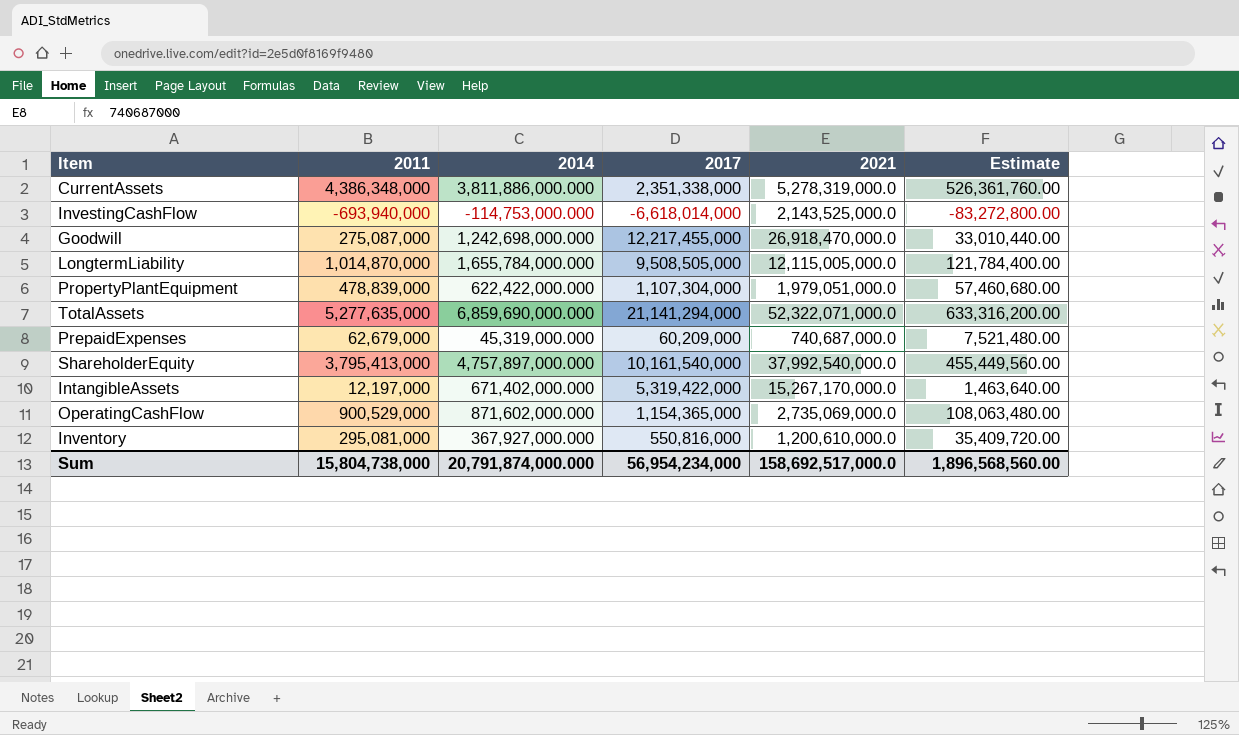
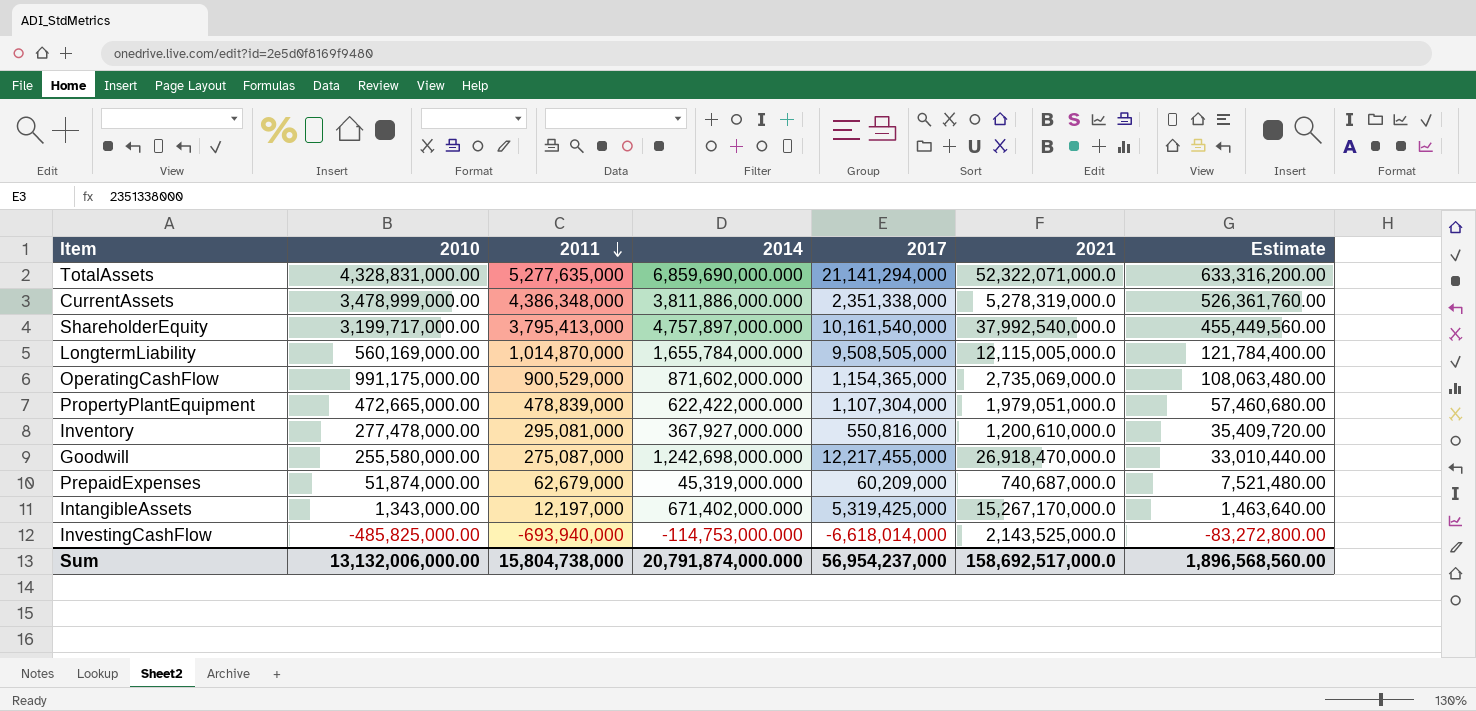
row order: none -> 2011 descending
column 2010 | position: none -> 2
IntangibleAssets | 2017: 5,319,422,000 -> 5,319,425,000
Sum | 2017: 56,954,234,000 -> 56,954,237,000

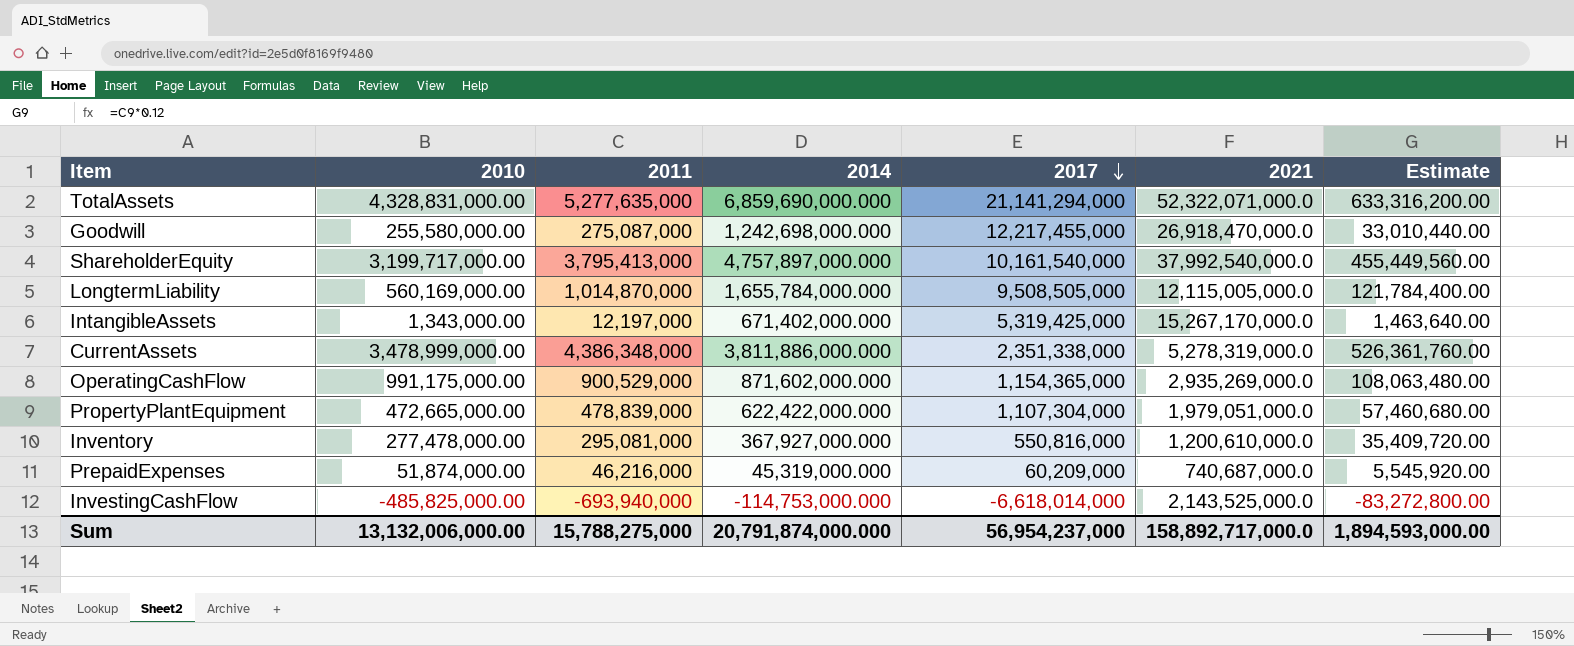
row order: 2011 descending -> 2017 descending
OperatingCashFlow | 2021: 2,735,069,000.0 -> 2,935,269,000.0
PrepaidExpenses | 2011: 62,679,000 -> 46,216,000
PrepaidExpenses | Estimate: 7,521,480.00 -> 5,545,920.00
Sum | 2011: 15,804,738,000 -> 15,788,275,000
Sum | 2021: 158,692,517,000.0 -> 158,892,717,000.0
Sum | Estimate: 1,896,568,560.00 -> 1,894,593,000.00

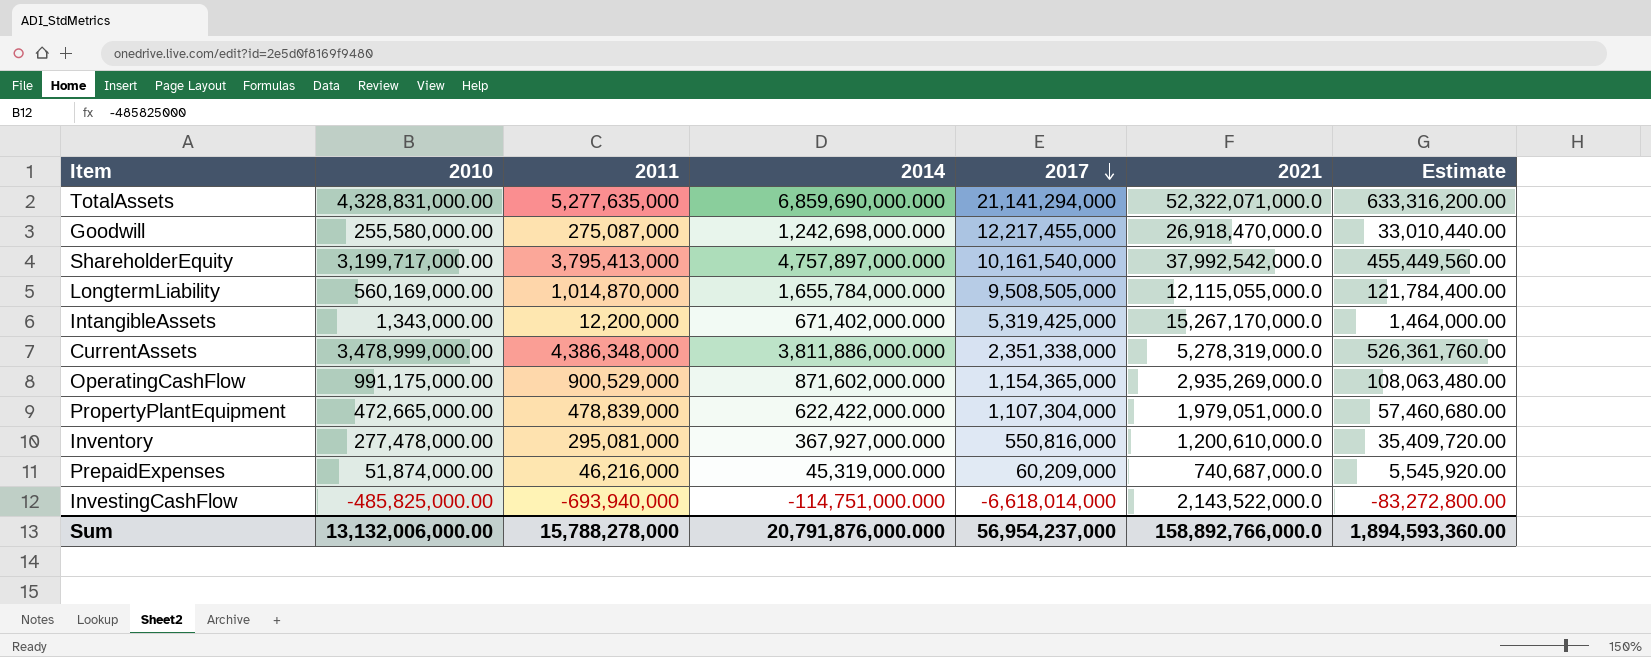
ShareholderEquity | 2021: 37,992,540,000.0 -> 37,992,542,000.0
LongtermLiability | 2021: 12,115,005,000.0 -> 12,115,055,000.0
IntangibleAssets | 2011: 12,197,000 -> 12,200,000
IntangibleAssets | Estimate: 1,463,640.00 -> 1,464,000.00
InvestingCashFlow | 2014: -114,753,000.000 -> -114,751,000.000
InvestingCashFlow | 2021: 2,143,525,000.0 -> 2,143,522,000.0
Sum | 2011: 15,788,275,000 -> 15,788,278,000
Sum | 2014: 20,791,874,000.000 -> 20,791,876,000.000
Sum | 2021: 158,892,717,000.0 -> 158,892,766,000.0
Sum | Estimate: 1,894,593,000.00 -> 1,894,593,360.00

